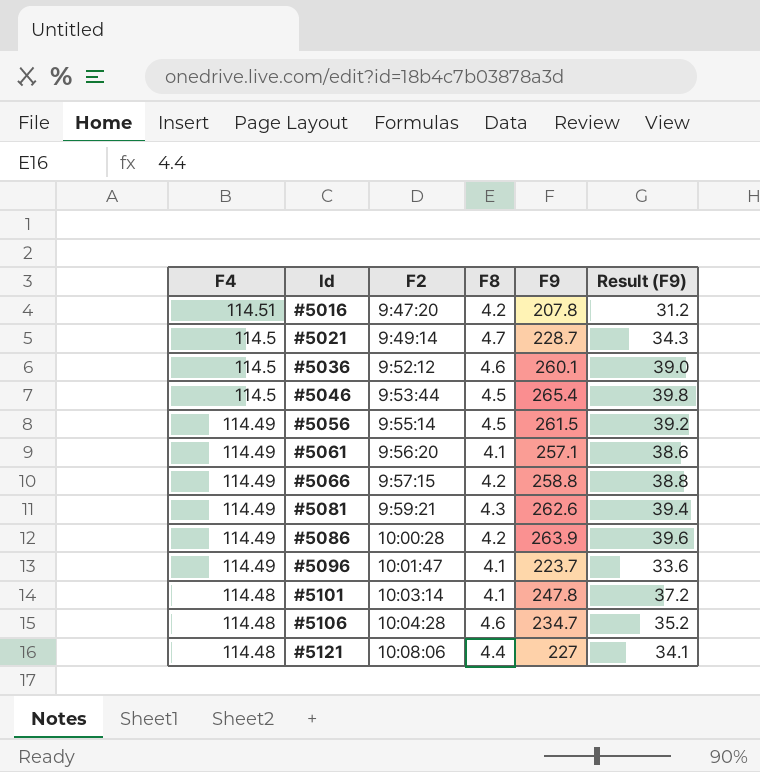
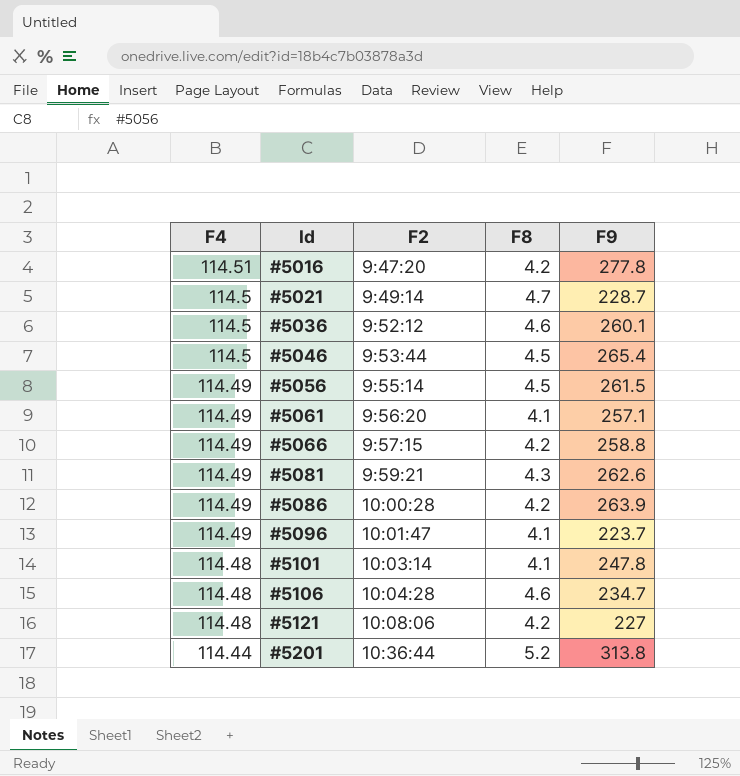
column Result (F9) | formula: [F9] * 0.15 -> none
#5016 | F9: 207.8 -> 277.8
#5121 | F8: 4.4 -> 4.2
row #5201: none -> 114.44 | 10:36:44 | 5.2 | 313.8

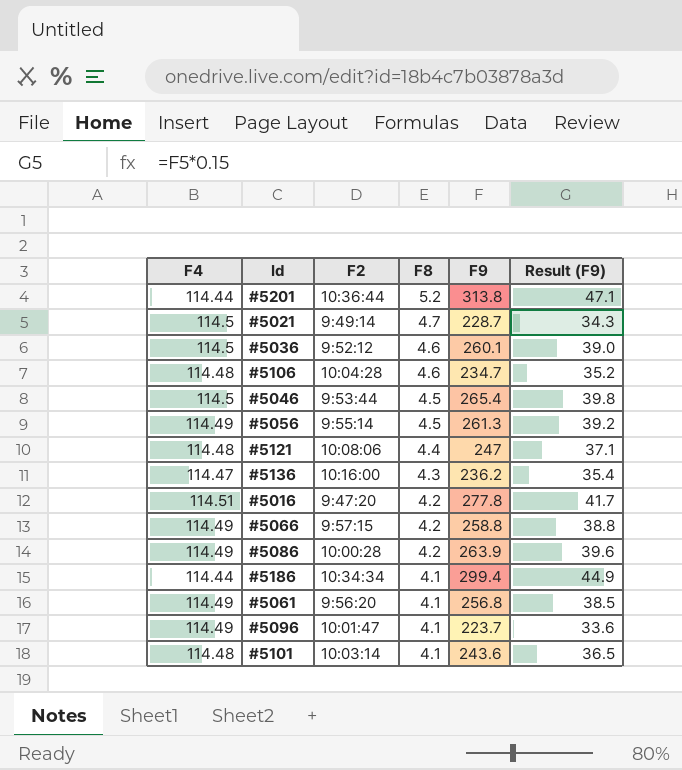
row order: F4 descending -> F8 descending
column Result (F9) | formula: none -> [F9] * 0.15
row #5081: 114.49 | 9:59:21 | 4.3 | 262.6 -> none
#5056 | F9: 261.5 -> 261.3
#5121 | F8: 4.2 -> 4.4
#5121 | F9: 227 -> 247
row #5136: none -> 114.47 | 10:16:00 | 4.3 | 236.2 | 35.4
row #5186: none -> 114.44 | 10:34:34 | 4.1 | 299.4 | 44.9
#5061 | F9: 257.1 -> 256.8
#5101 | F9: 247.8 -> 243.6

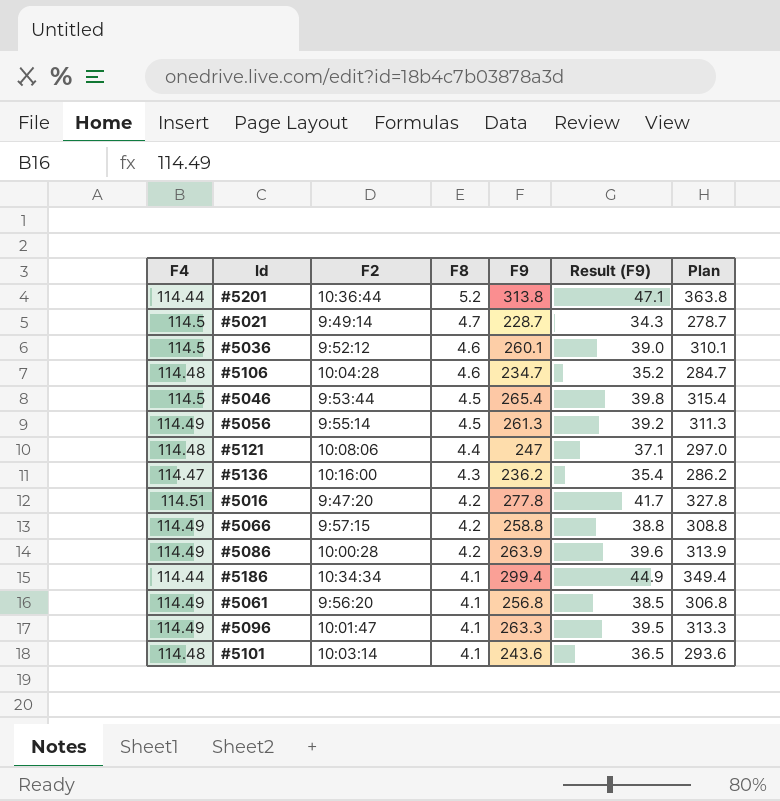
column Plan | formula: none -> [F9] + 50
#5096 | F9: 223.7 -> 263.3
#5096 | Result (F9): 33.6 -> 39.5

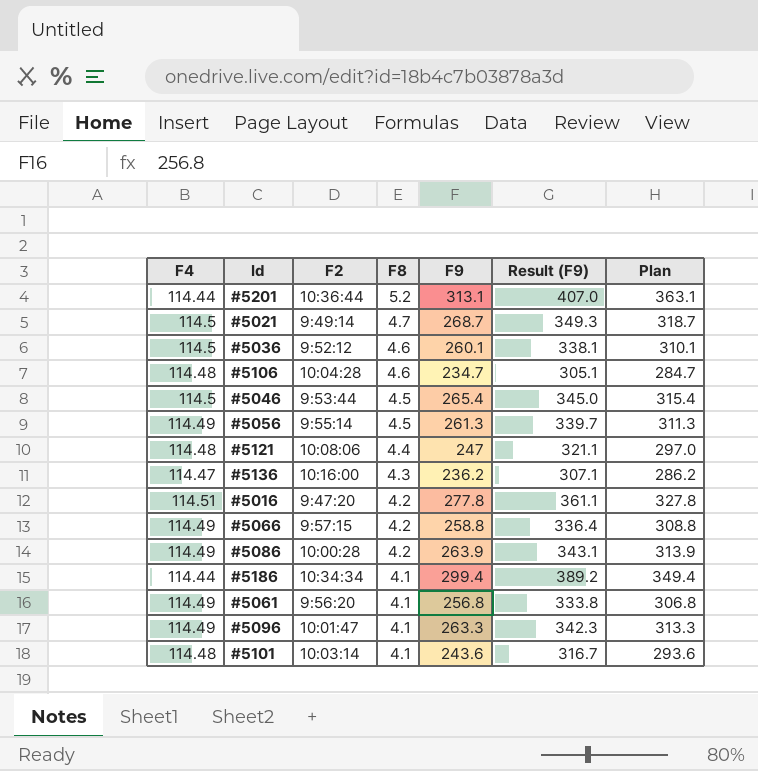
column Result (F9) | formula: [F9] * 0.15 -> [F9] * 1.3
#5201 | F9: 313.8 -> 313.1
#5201 | Plan: 363.8 -> 363.1
#5021 | F9: 228.7 -> 268.7
#5021 | Plan: 278.7 -> 318.7

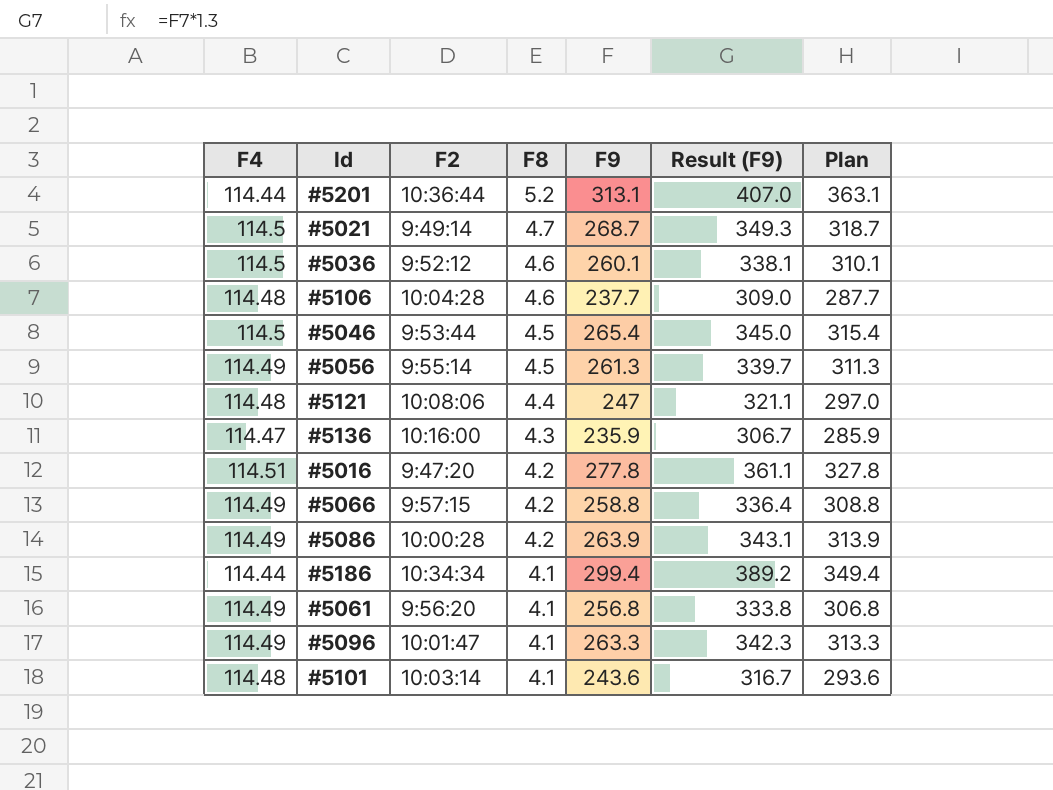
#5106 | F9: 234.7 -> 237.7
#5106 | Result (F9): 305.1 -> 309.0
#5106 | Plan: 284.7 -> 287.7
#5136 | F9: 236.2 -> 235.9
#5136 | Result (F9): 307.1 -> 306.7
#5136 | Plan: 286.2 -> 285.9

